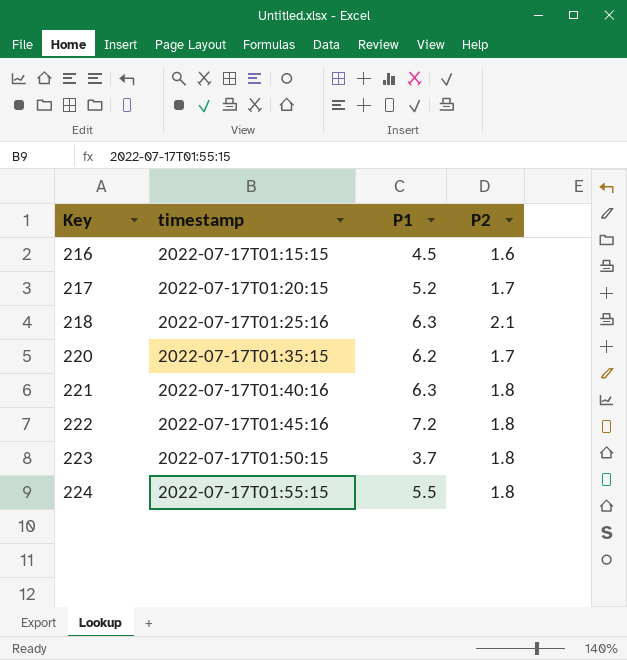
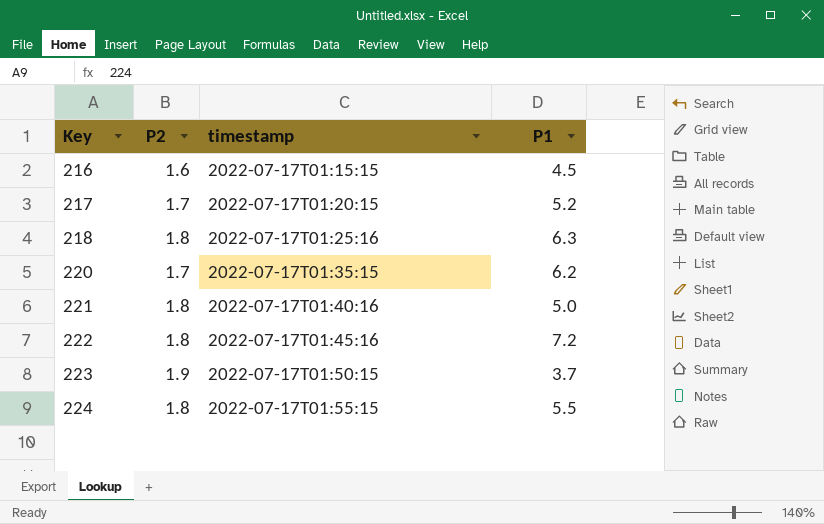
column P2 | position: 4 -> 2
218 | P2: 2.1 -> 1.8
221 | P1: 6.3 -> 5.0
223 | P2: 1.8 -> 1.9

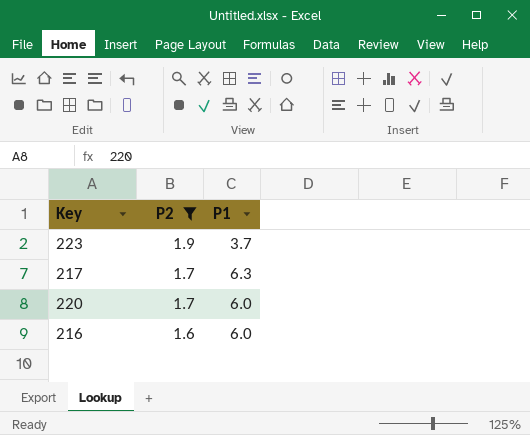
filter: none -> P2 != 1.8
row order: Key ascending -> P2 descending
column timestamp | position: 3 -> none
217 | P1: 5.2 -> 6.3
220 | P1: 6.2 -> 6.0
216 | P1: 4.5 -> 6.0

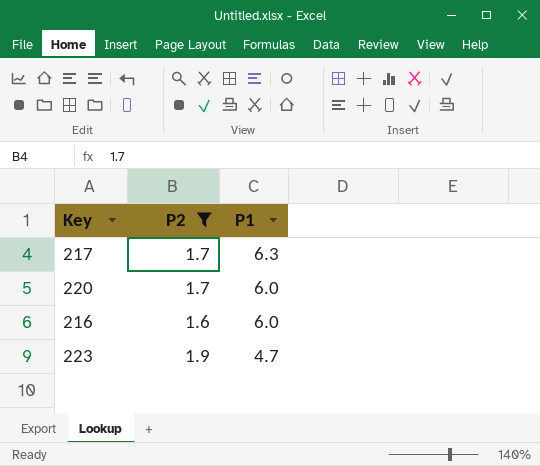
row order: P2 descending -> P1 descending
223 | P1: 3.7 -> 4.7

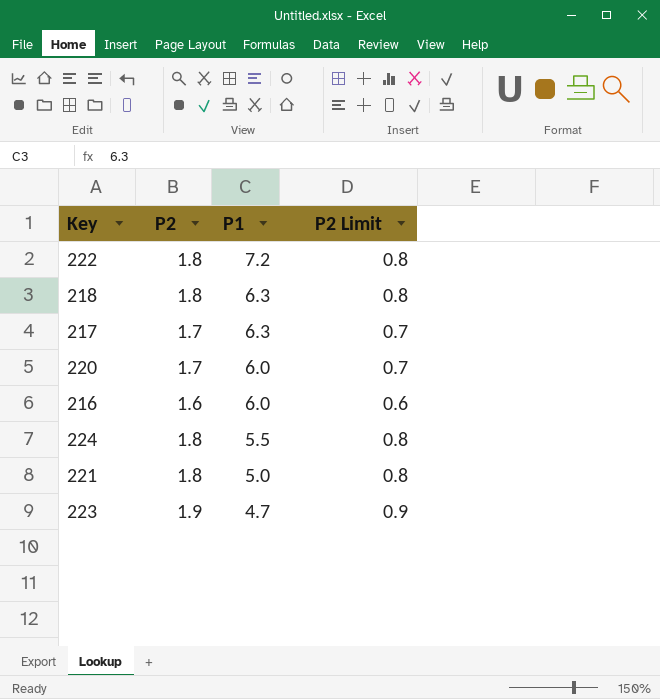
filter: P2 != 1.8 -> none
column P2 Limit | formula: none -> [P2] - 1

